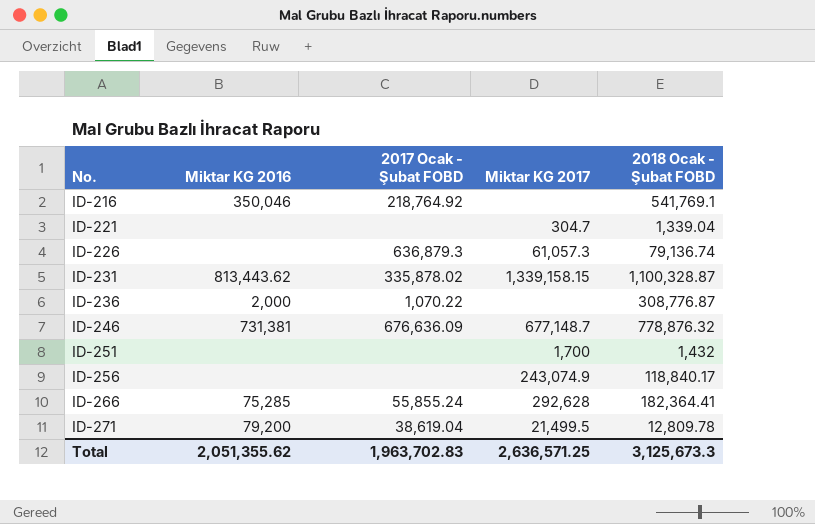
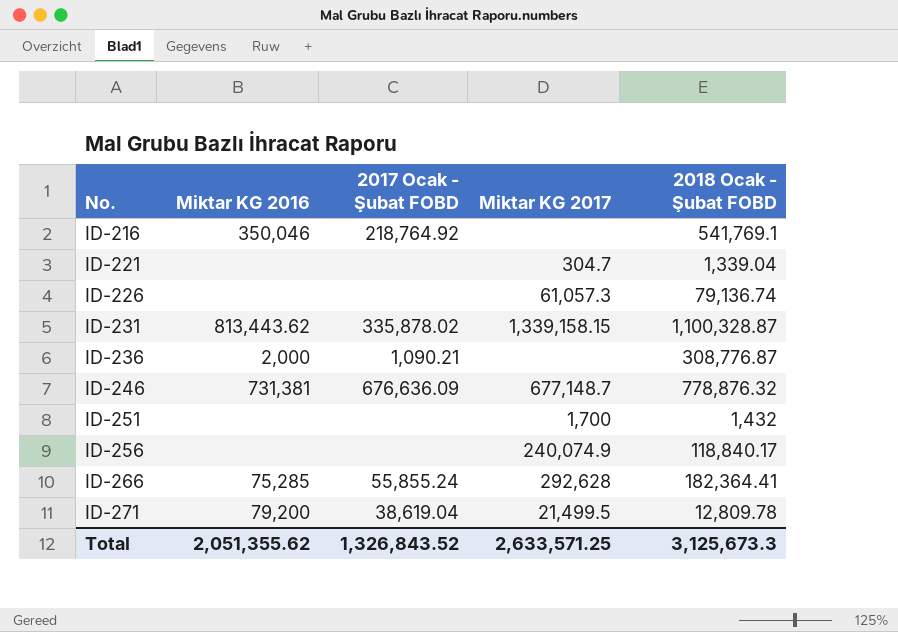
ID-226 | 2017 Ocak - Şubat FOBD: 636,879.3 -> none
ID-236 | 2017 Ocak - Şubat FOBD: 1,070.22 -> 1,090.21
ID-256 | Miktar KG 2017: 243,074.9 -> 240,074.9
Total | 2017 Ocak - Şubat FOBD: 1,963,702.83 -> 1,326,843.52
Total | Miktar KG 2017: 2,636,571.25 -> 2,633,571.25

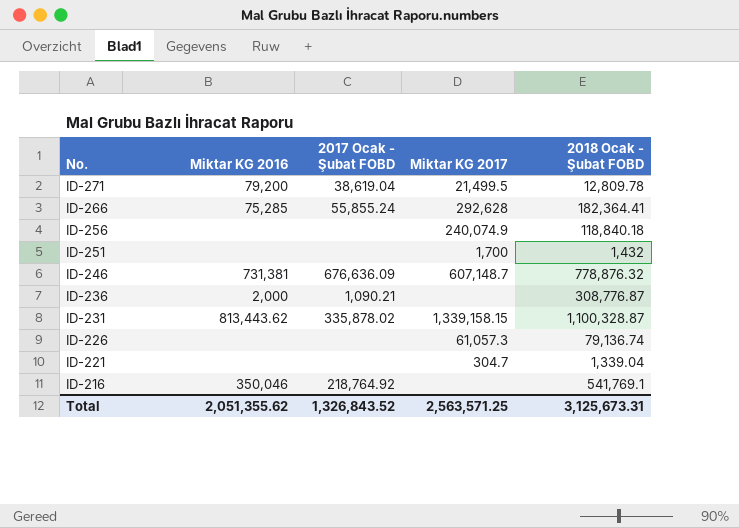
row order: No. ascending -> No. descending
ID-256 | 2018 Ocak - Şubat FOBD: 118,840.17 -> 118,840.18
ID-246 | Miktar KG 2017: 677,148.7 -> 607,148.7
Total | Miktar KG 2017: 2,633,571.25 -> 2,563,571.25
Total | 2018 Ocak - Şubat FOBD: 3,125,673.3 -> 3,125,673.31

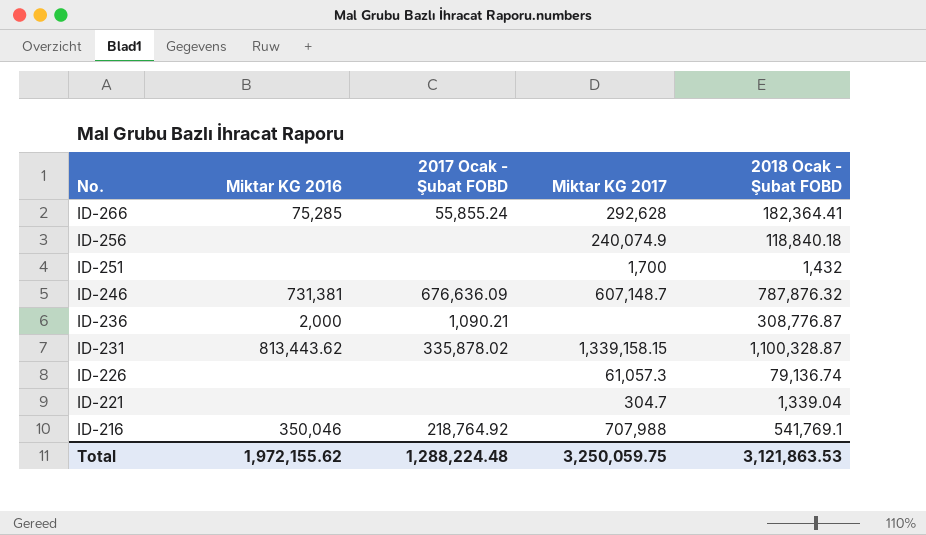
row ID-271: 79,200 | 38,619.04 | 21,499.5 | 12,809.78 -> none
ID-246 | 2018 Ocak - Şubat FOBD: 778,876.32 -> 787,876.32
ID-216 | Miktar KG 2017: none -> 707,988
Total | Miktar KG 2016: 2,051,355.62 -> 1,972,155.62
Total | 2017 Ocak - Şubat FOBD: 1,326,843.52 -> 1,288,224.48
Total | Miktar KG 2017: 2,563,571.25 -> 3,250,059.75
Total | 2018 Ocak - Şubat FOBD: 3,125,673.31 -> 3,121,863.53

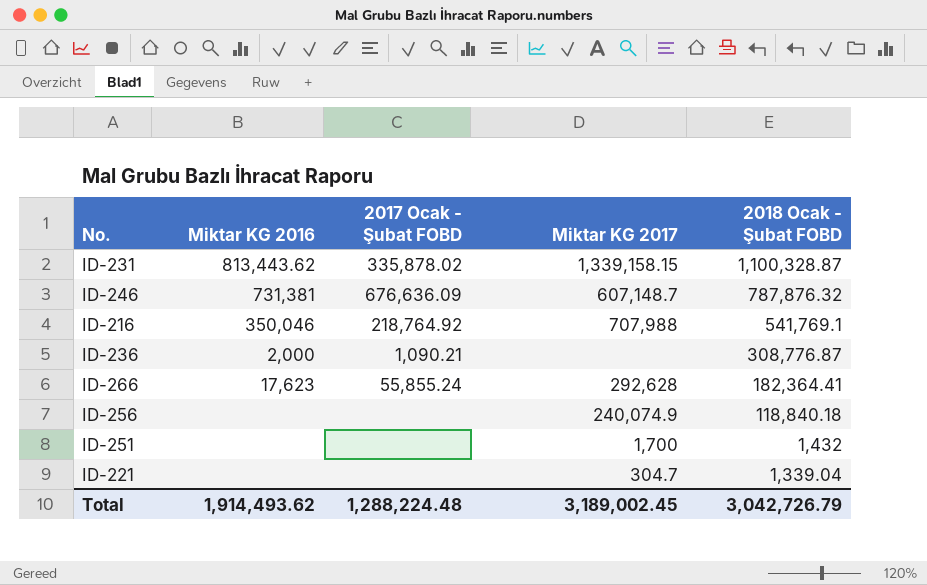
row order: No. descending -> 2018 Ocak - Şubat FOBD descending
row ID-226: none | none | 61,057.3 | 79,136.74 -> none
ID-266 | Miktar KG 2016: 75,285 -> 17,623
Total | Miktar KG 2016: 1,972,155.62 -> 1,914,493.62
Total | Miktar KG 2017: 3,250,059.75 -> 3,189,002.45
Total | 2018 Ocak - Şubat FOBD: 3,121,863.53 -> 3,042,726.79

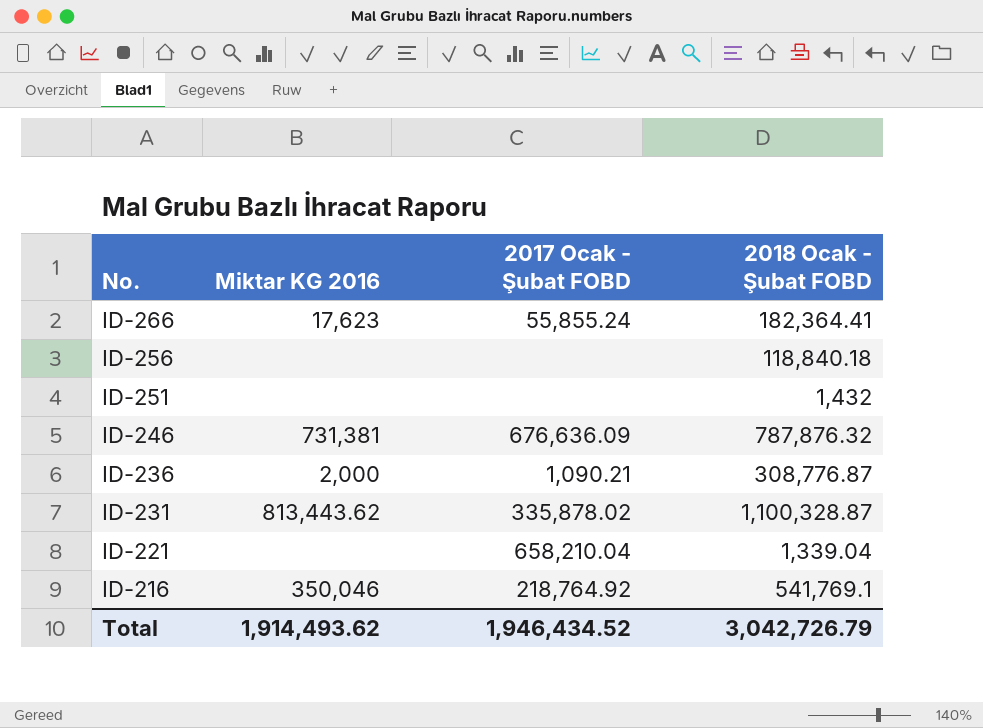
row order: 2018 Ocak - Şubat FOBD descending -> No. descending
column Miktar KG 2017 | position: 4 -> none
ID-221 | 2017 Ocak - Şubat FOBD: none -> 658,210.04
Total | 2017 Ocak - Şubat FOBD: 1,288,224.48 -> 1,946,434.52

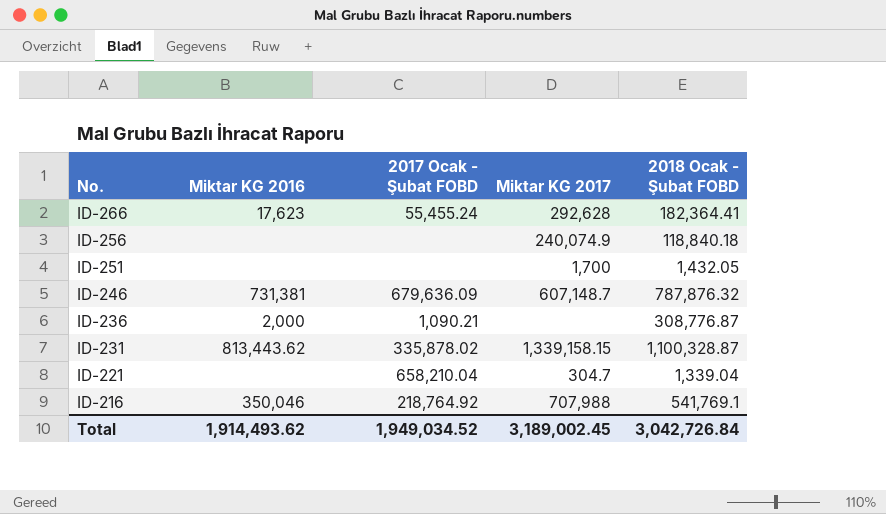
column Miktar KG 2017 | position: none -> 4
ID-266 | 2017 Ocak - Şubat FOBD: 55,855.24 -> 55,455.24
ID-251 | 2018 Ocak - Şubat FOBD: 1,432 -> 1,432.05
ID-246 | 2017 Ocak - Şubat FOBD: 676,636.09 -> 679,636.09
Total | 2017 Ocak - Şubat FOBD: 1,946,434.52 -> 1,949,034.52
Total | 2018 Ocak - Şubat FOBD: 3,042,726.79 -> 3,042,726.84

